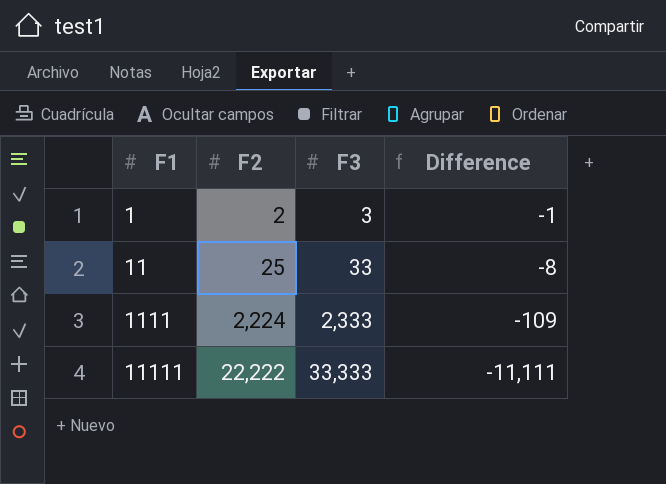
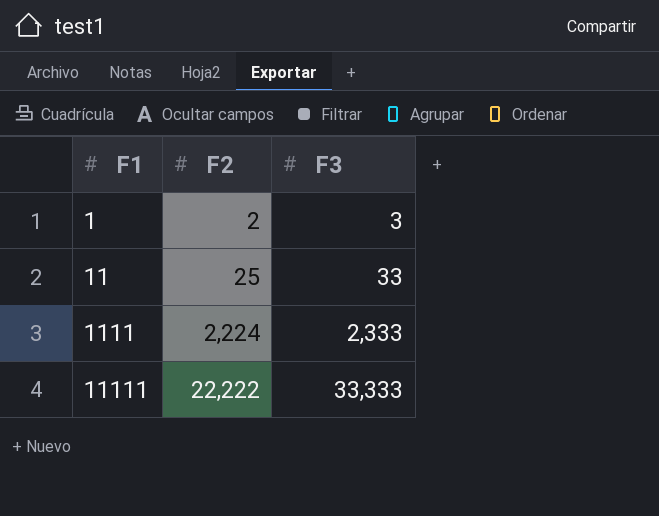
column Difference | formula: [F2] - [F3] -> none

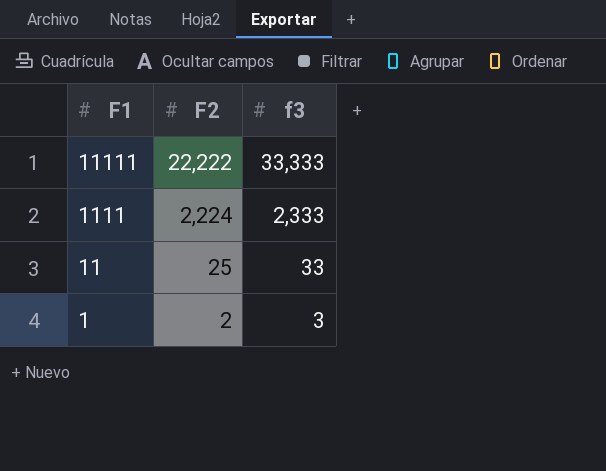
row order: F1 ascending -> F1 descending
column name: F3 -> f3

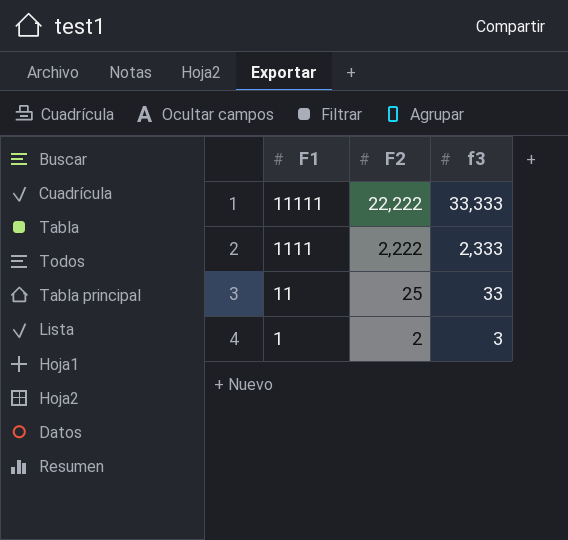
1111 | F2: 2,224 -> 2,222

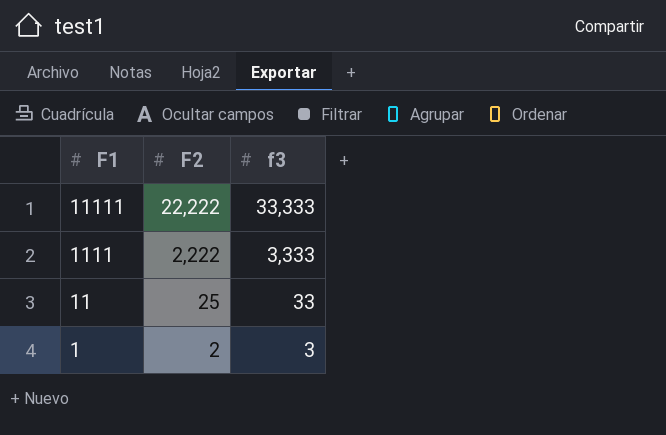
1111 | f3: 2,333 -> 3,333

